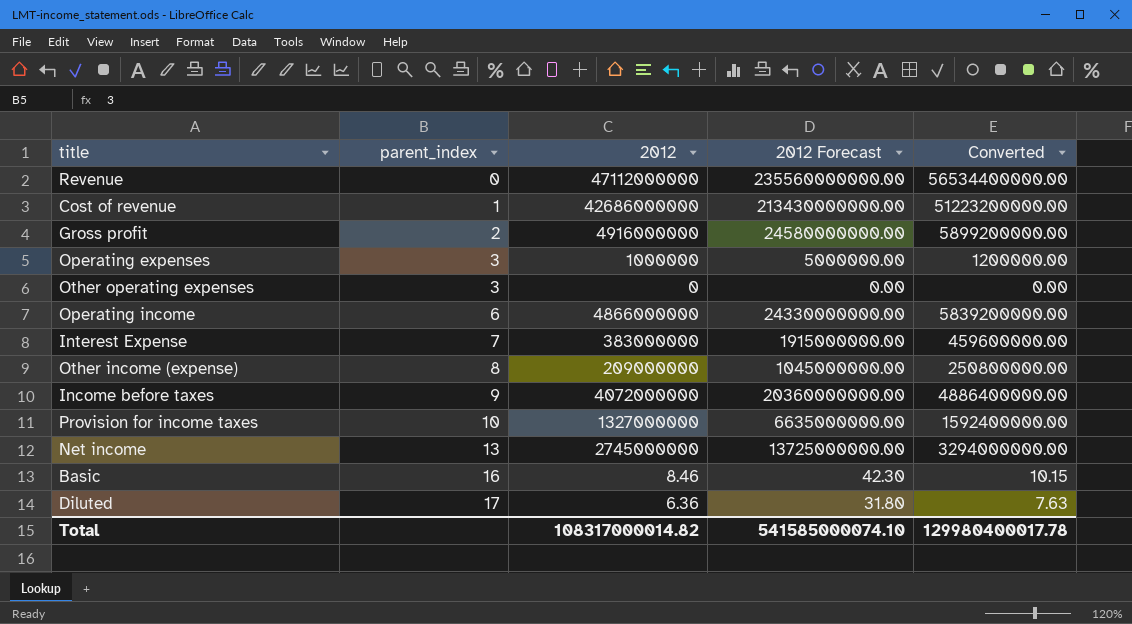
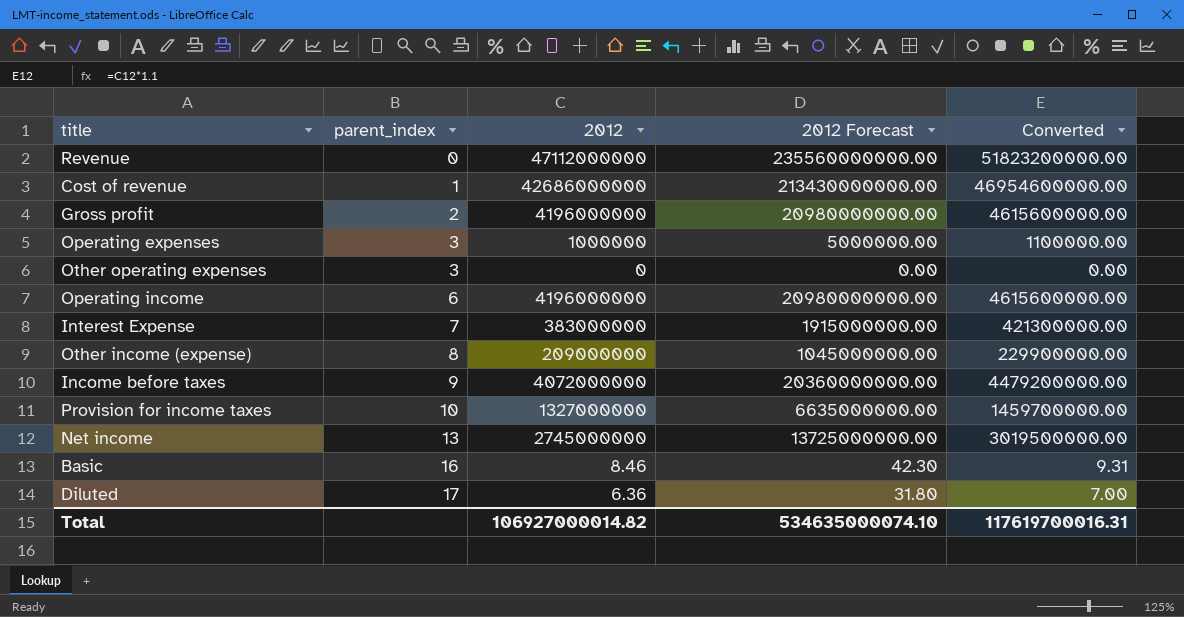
column Converted | formula: [2012] * 1.2 -> [2012] * 1.1
Gross profit | 2012: 4916000000 -> 4196000000
Gross profit | 2012 Forecast: 24580000000.00 -> 20980000000.00
Operating income | 2012: 4866000000 -> 4196000000
Operating income | 2012 Forecast: 24330000000.00 -> 20980000000.00
Total | 2012: 108317000014.82 -> 106927000014.82
Total | 2012 Forecast: 541585000074.10 -> 534635000074.10
Total | Converted: 129980400017.78 -> 117619700016.31

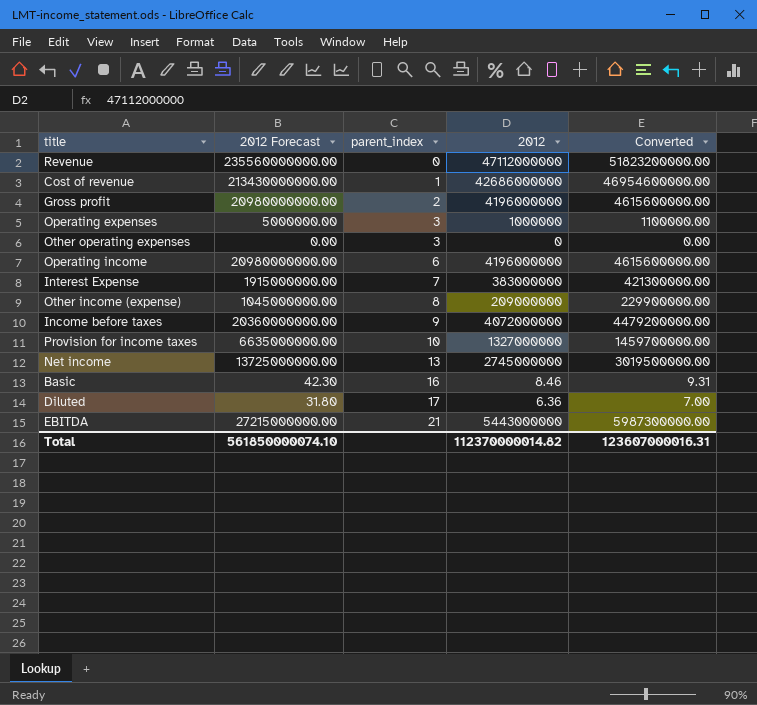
column 2012 Forecast | position: 4 -> 2
row EBITDA: none -> 27215000000.00 | 21 | 5443000000 | 5987300000.00
Total | 2012 Forecast: 534635000074.10 -> 561850000074.10
Total | 2012: 106927000014.82 -> 112370000014.82
Total | Converted: 117619700016.31 -> 123607000016.31

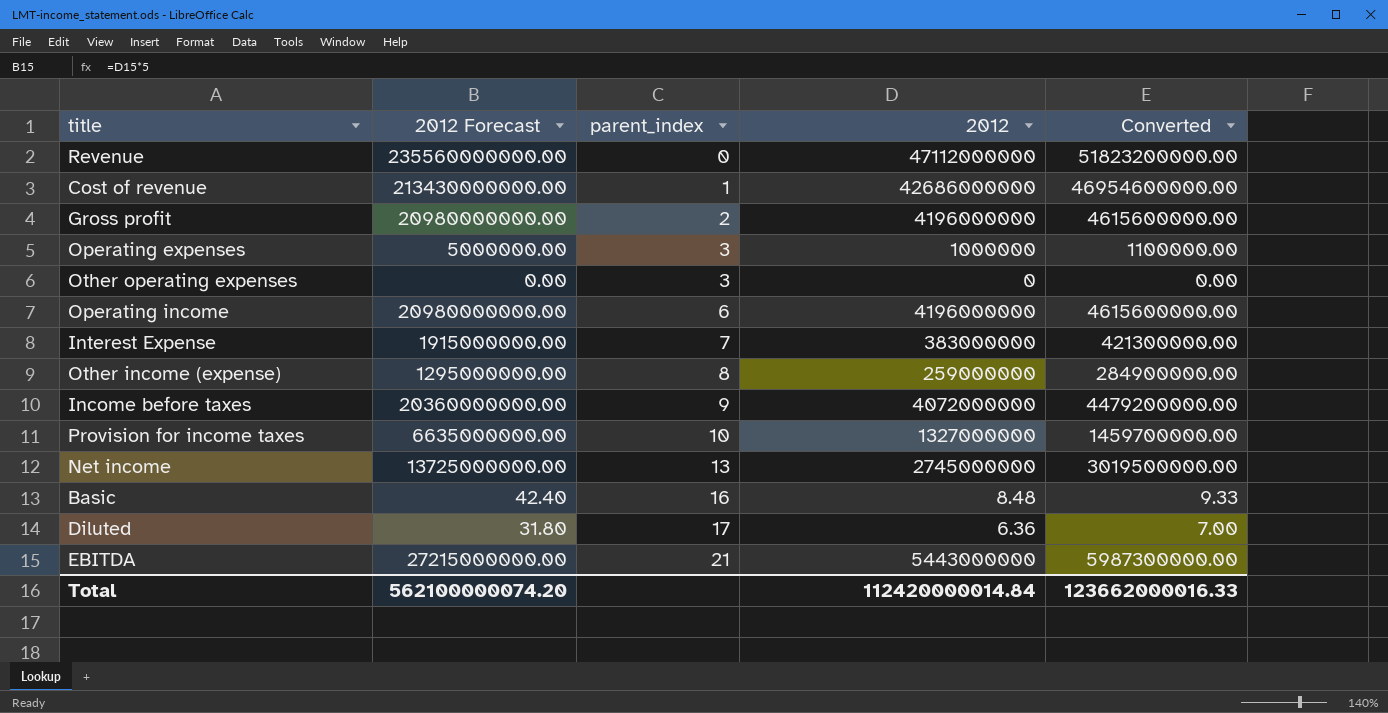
Other income (expense) | 2012 Forecast: 1045000000.00 -> 1295000000.00
Other income (expense) | 2012: 209000000 -> 259000000
Other income (expense) | Converted: 229900000.00 -> 284900000.00
Basic | 2012 Forecast: 42.30 -> 42.40
Basic | 2012: 8.46 -> 8.48
Basic | Converted: 9.31 -> 9.33
Total | 2012 Forecast: 561850000074.10 -> 562100000074.20
Total | 2012: 112370000014.82 -> 112420000014.84
Total | Converted: 123607000016.31 -> 123662000016.33

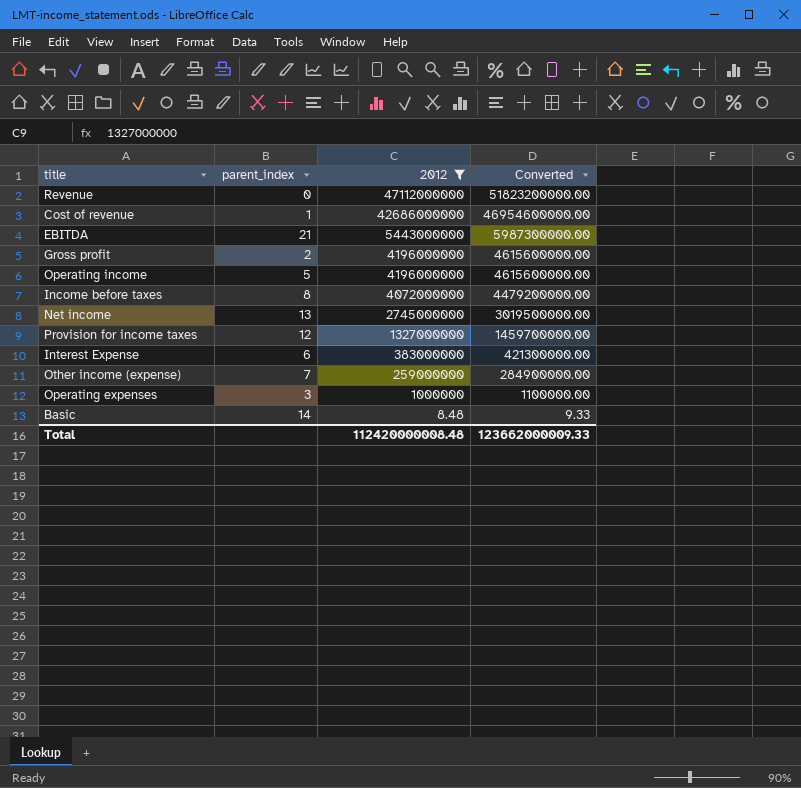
filter: none -> 2012 >= 8.48
row order: parent_index ascending -> 2012 descending
column 2012 Forecast | formula: [2012] * 5 -> none
Operating income | parent_index: 6 -> 5
Income before taxes | parent_index: 9 -> 8
Provision for income taxes | parent_index: 10 -> 12
Interest Expense | parent_index: 7 -> 6
Other income (expense) | parent_index: 8 -> 7
Basic | parent_index: 16 -> 14
Total | 2012: 112420000014.84 -> 112420000008.48
Total | Converted: 123662000016.33 -> 123662000009.33

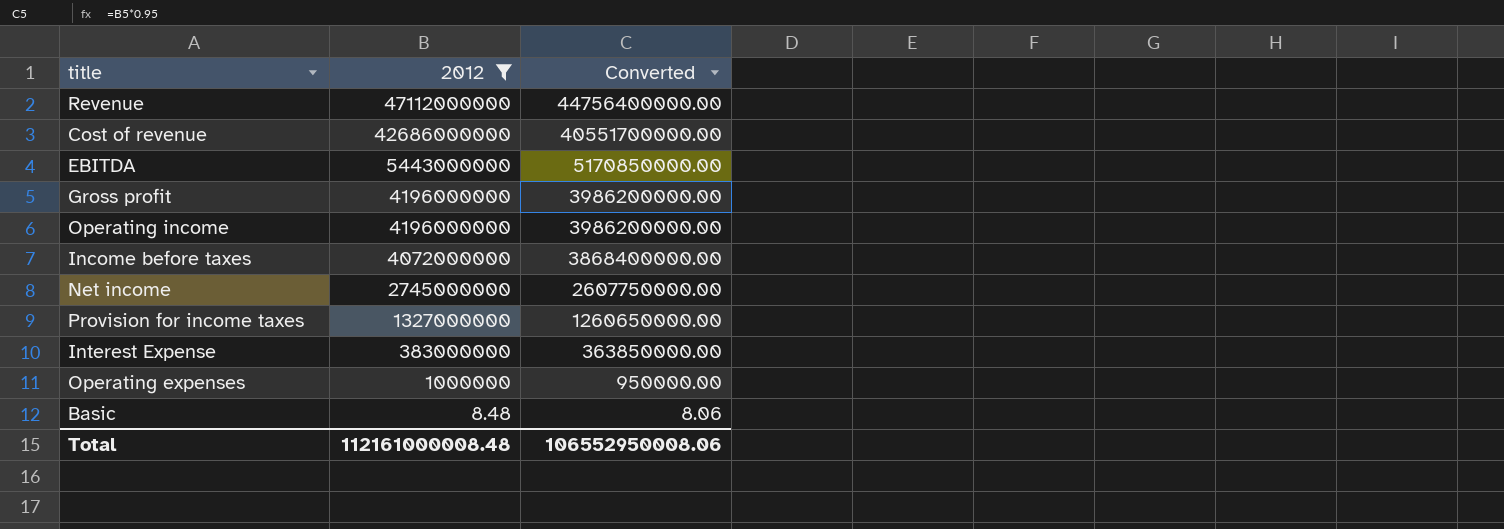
column parent_index | position: 2 -> none
column Converted | formula: [2012] * 1.1 -> [2012] * 0.95
row Other income (expense): 7 | 259000000 | 284900000.00 -> none
Total | 2012: 112420000008.48 -> 112161000008.48
Total | Converted: 123662000009.33 -> 106552950008.06

